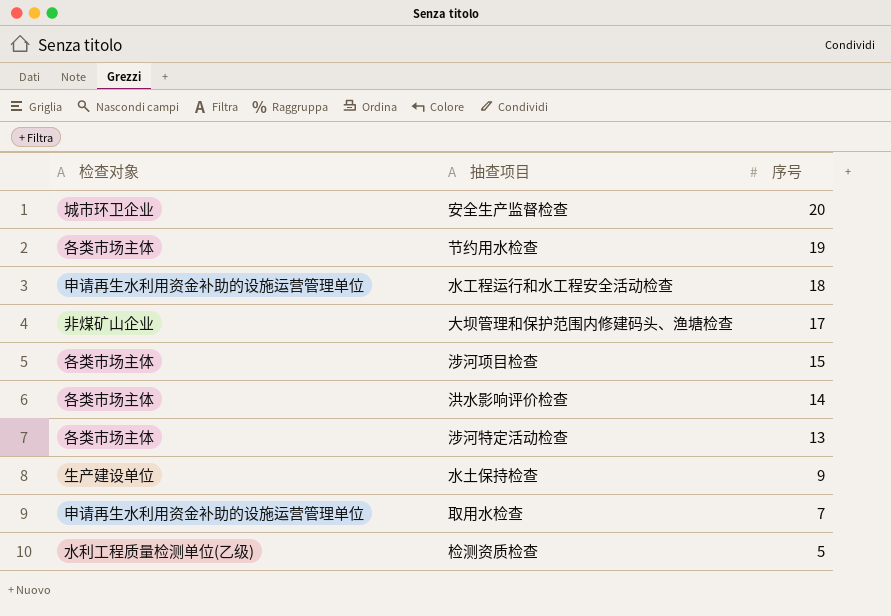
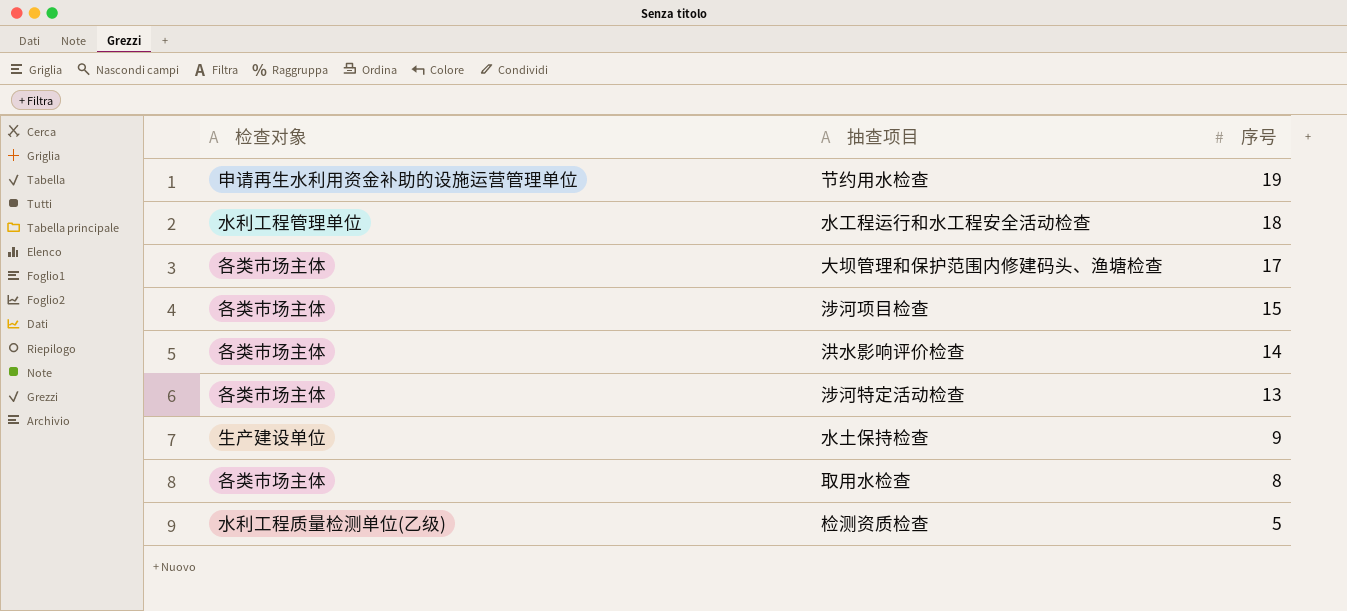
row 安全生产监督检查: 城市环卫企业 | 20 -> none
节约用水检查 | 检查对象: 各类市场主体 -> 申请再生水利用资金补助的设施运营管理单位
水工程运行和水工程安全活动检查 | 检查对象: 申请再生水利用资金补助的设施运营管理单位 -> 水利工程管理单位
大坝管理和保护范围内修建码头、渔塘检查 | 检查对象: 非煤矿山企业 -> 各类市场主体
取用水检查 | 检查对象: 申请再生水利用资金补助的设施运营管理单位 -> 各类市场主体
取用水检查 | 序号: 7 -> 8

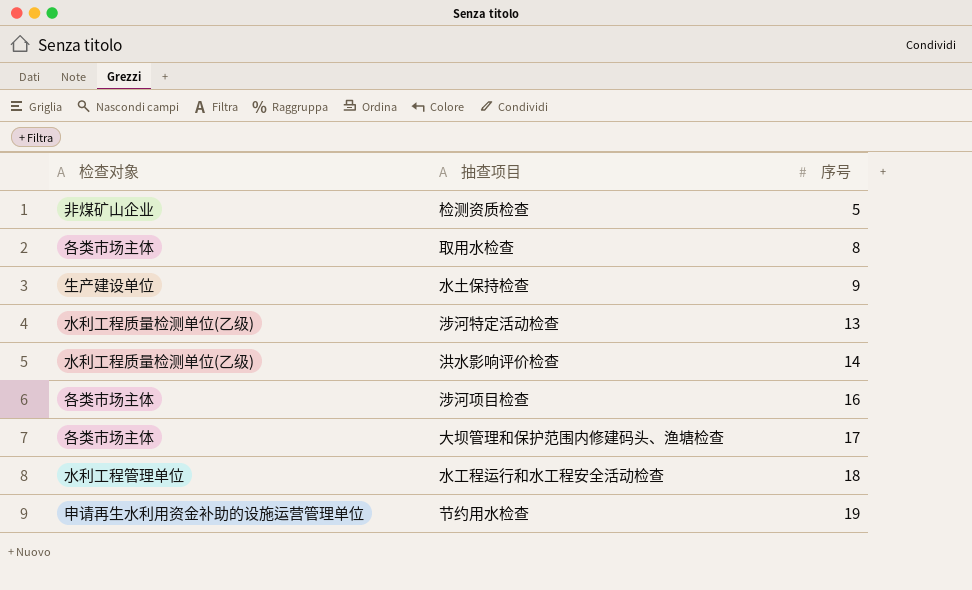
row order: 序号 descending -> 序号 ascending
检测资质检查 | 检查对象: 水利工程质量检测单位(乙级) -> 非煤矿山企业
涉河特定活动检查 | 检查对象: 各类市场主体 -> 水利工程质量检测单位(乙级)
洪水影响评价检查 | 检查对象: 各类市场主体 -> 水利工程质量检测单位(乙级)
涉河项目检查 | 序号: 15 -> 16

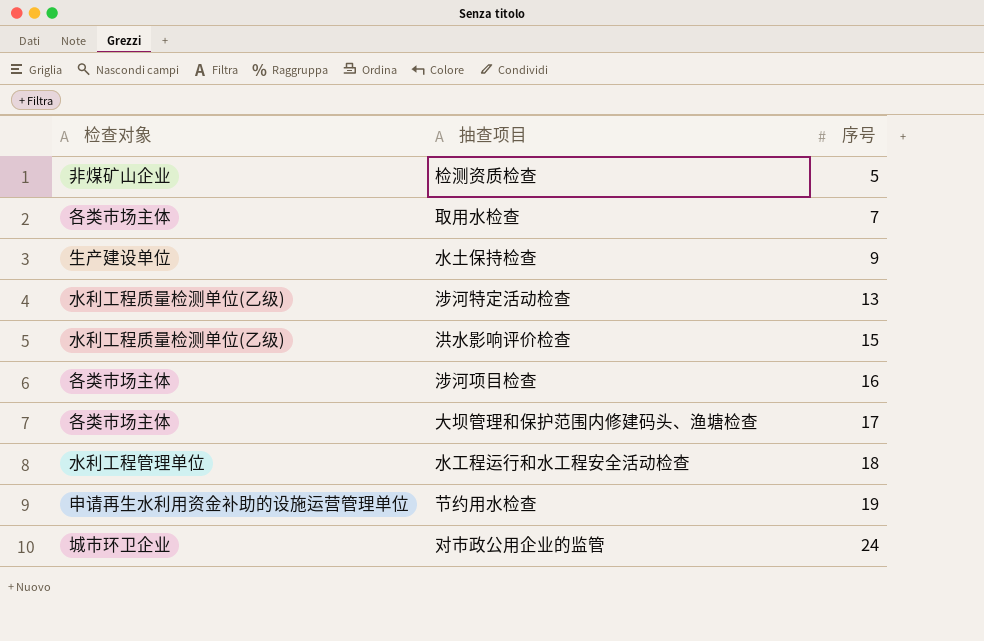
取用水检查 | 序号: 8 -> 7
洪水影响评价检查 | 序号: 14 -> 15
row 对市政公用企业的监管: none -> 城市环卫企业 | 24

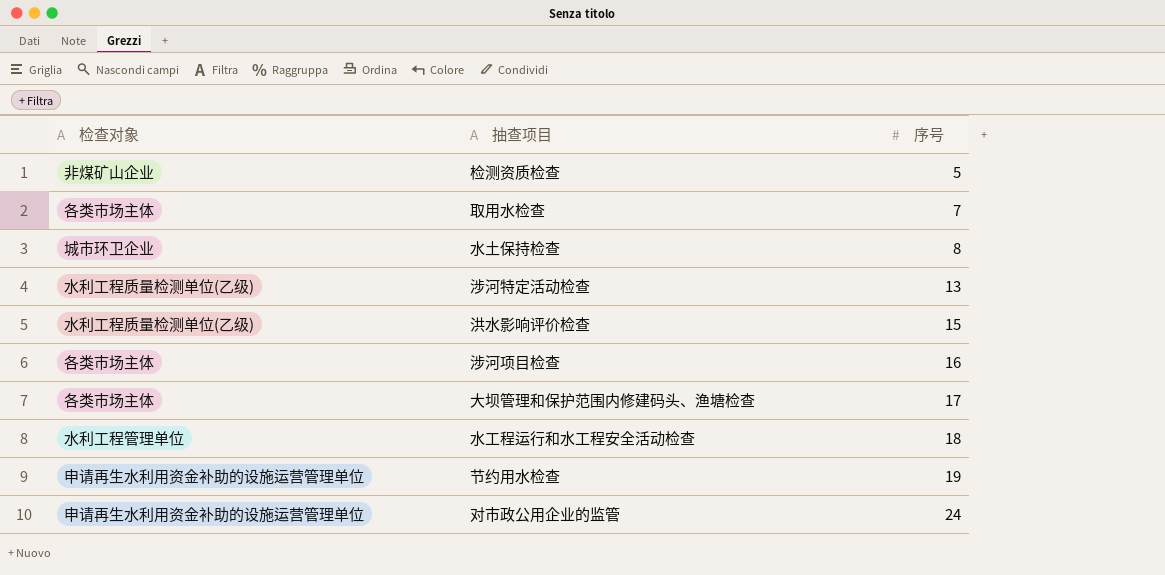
水土保持检查 | 检查对象: 生产建设单位 -> 城市环卫企业
水土保持检查 | 序号: 9 -> 8
对市政公用企业的监管 | 检查对象: 城市环卫企业 -> 申请再生水利用资金补助的设施运营管理单位

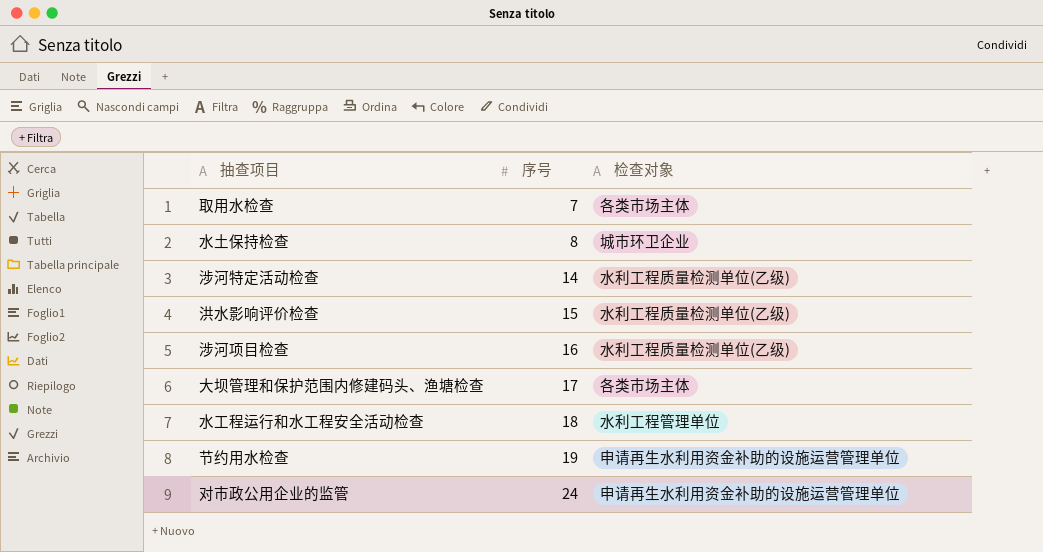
column 检查对象 | position: 1 -> 3
row 检测资质检查: 非煤矿山企业 | 5 -> none
涉河特定活动检查 | 序号: 13 -> 14
涉河项目检查 | 检查对象: 各类市场主体 -> 水利工程质量检测单位(乙级)

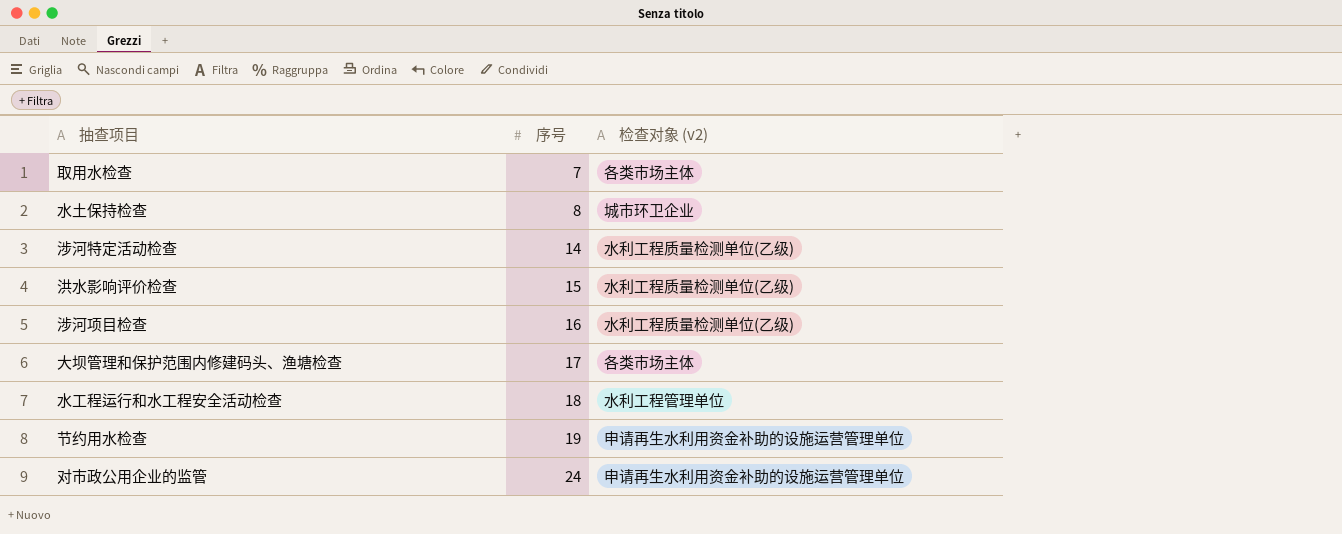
column name: 检查对象 -> 检查对象 (v2)

